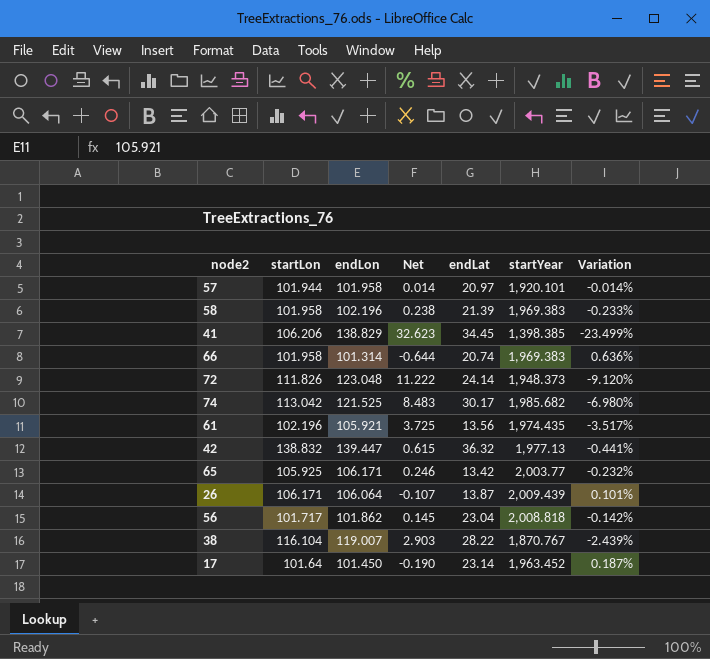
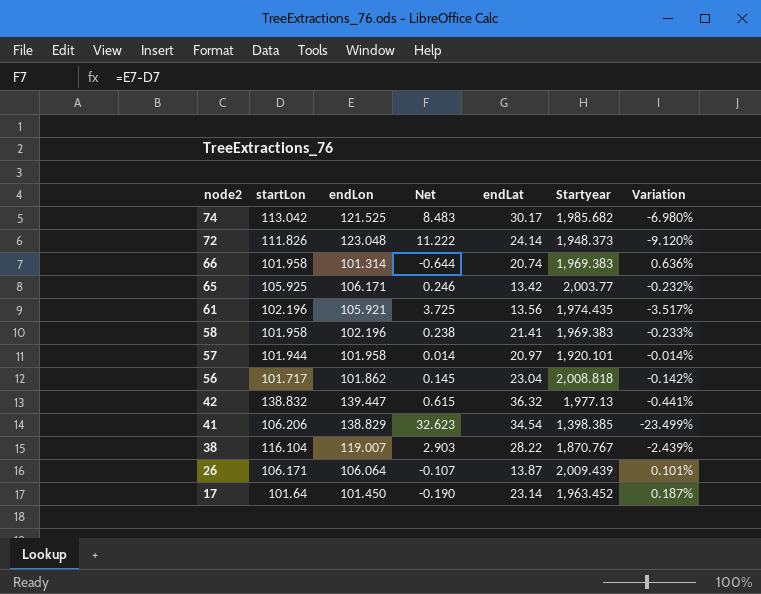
row order: none -> node2 descending
column name: startYear -> Startyear
58 | endLat: 21.39 -> 21.41
41 | endLat: 34.45 -> 34.54

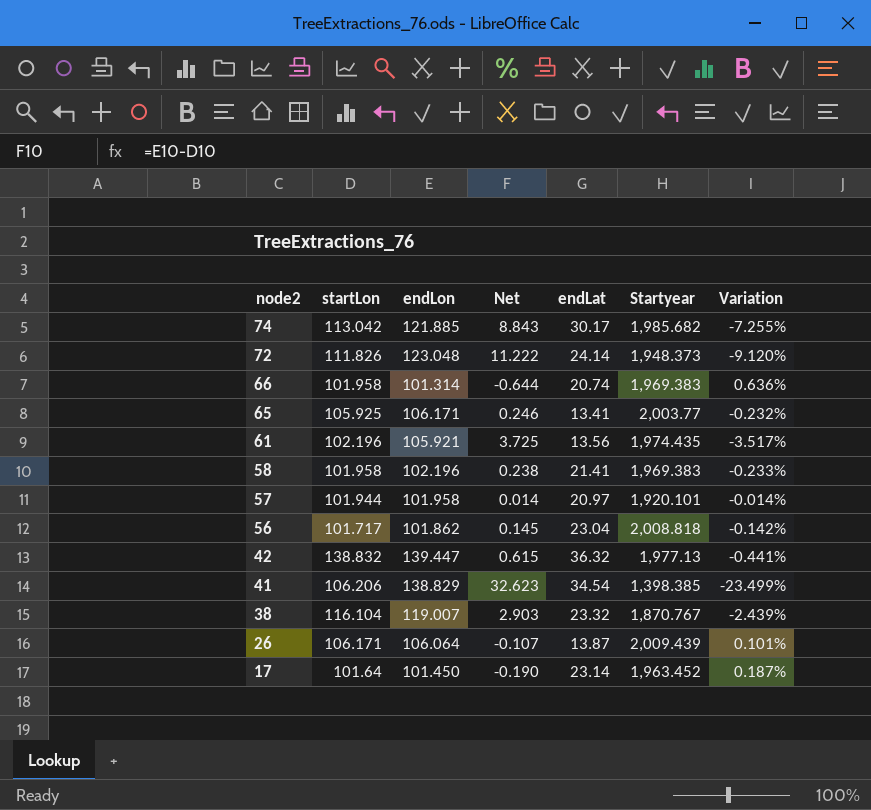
74 | endLon: 121.525 -> 121.885
74 | Net: 8.483 -> 8.843
74 | Variation: -6.980% -> -7.255%
65 | endLat: 13.42 -> 13.41
38 | endLat: 28.22 -> 23.32

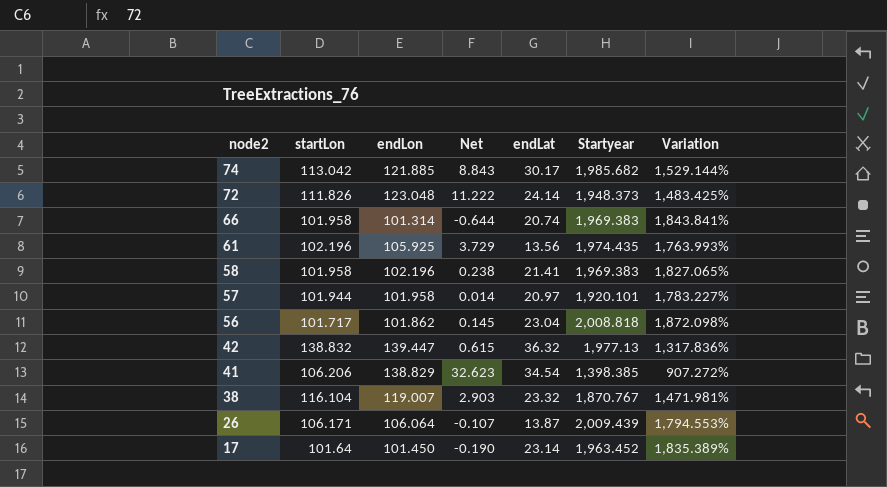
column Variation | formula: ([startLon] - [endLon]) / [endLon] -> ([Startyear] - [endLon]) / [endLon]
row 65: 105.925 | 106.171 | 0.246 | 13.41 | 2,003.77 | -0.232% -> none
61 | endLon: 105.921 -> 105.925
61 | Net: 3.725 -> 3.729

